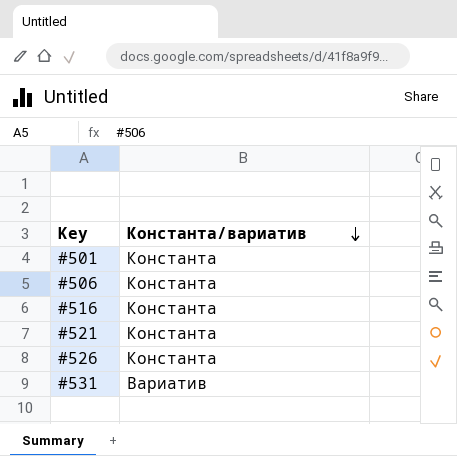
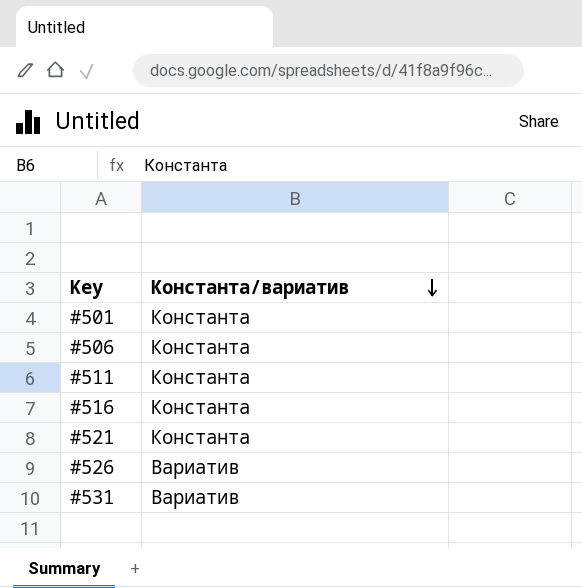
row #511: none -> Константа
#526 | Константа/вариатив: Константа -> Вариатив

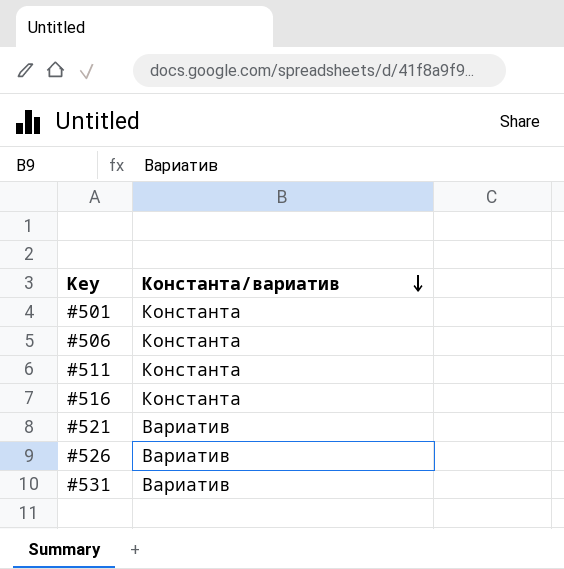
#521 | Константа/вариатив: Константа -> Вариатив

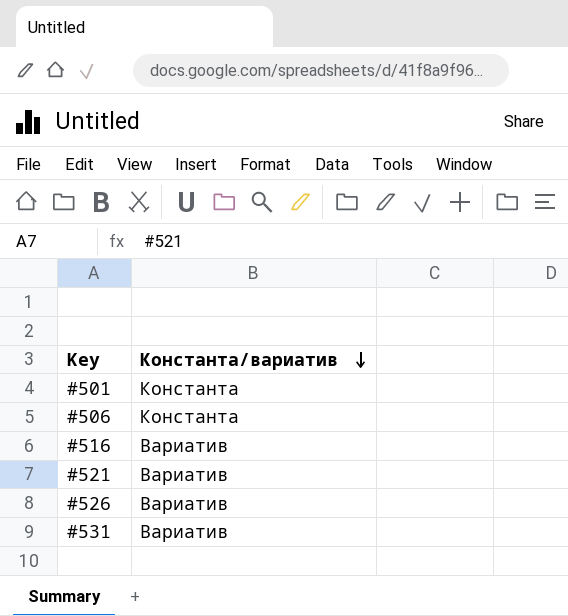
row #511: Константа -> none
#516 | Константа/вариатив: Константа -> Вариатив

